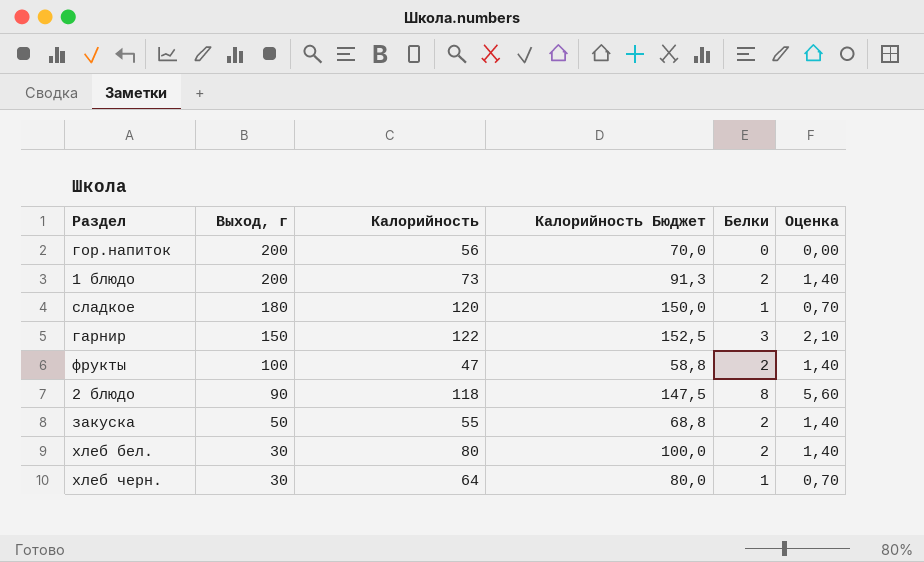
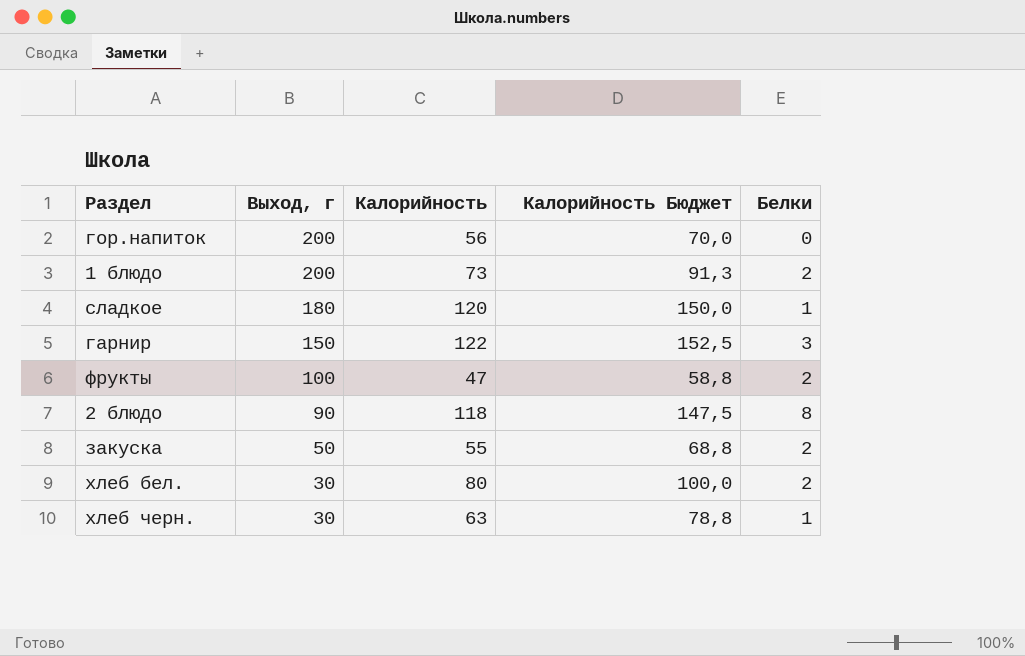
column Оценка | formula: [Белки] * 0,7 -> none
хлеб черн. | Калорийность: 64 -> 63
хлеб черн. | Калорийность Бюджет: 80,0 -> 78,8

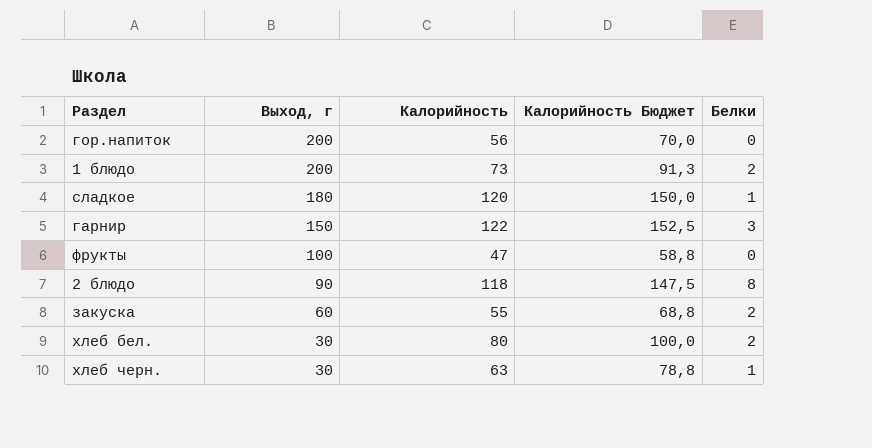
фрукты | Белки: 2 -> 0
закуска | Выход, г: 50 -> 60

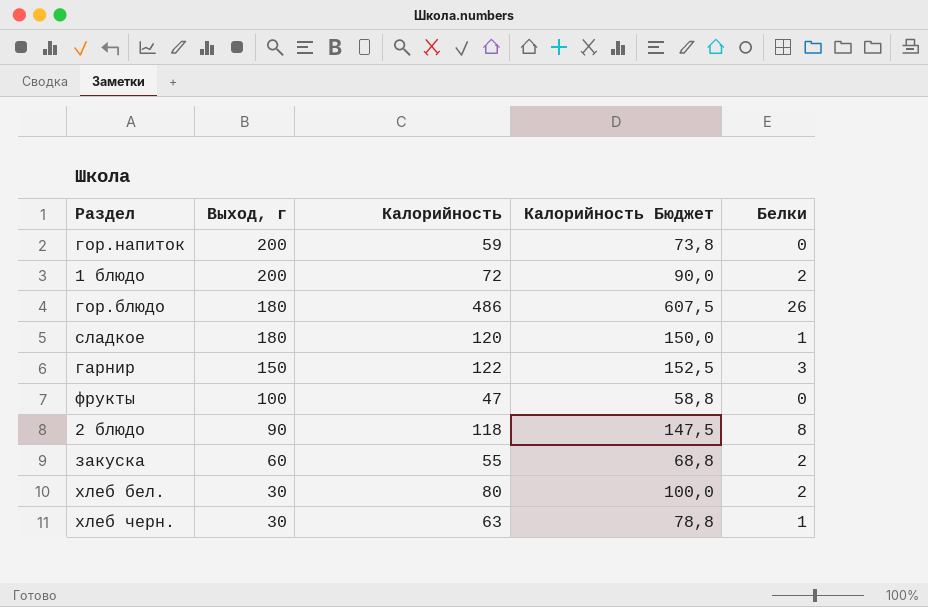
гор.напиток | Калорийность: 56 -> 59
гор.напиток | Калорийность Бюджет: 70,0 -> 73,8
1 блюдо | Калорийность: 73 -> 72
1 блюдо | Калорийность Бюджет: 91,3 -> 90,0
row гор.блюдо: none -> 180 | 486 | 607,5 | 26

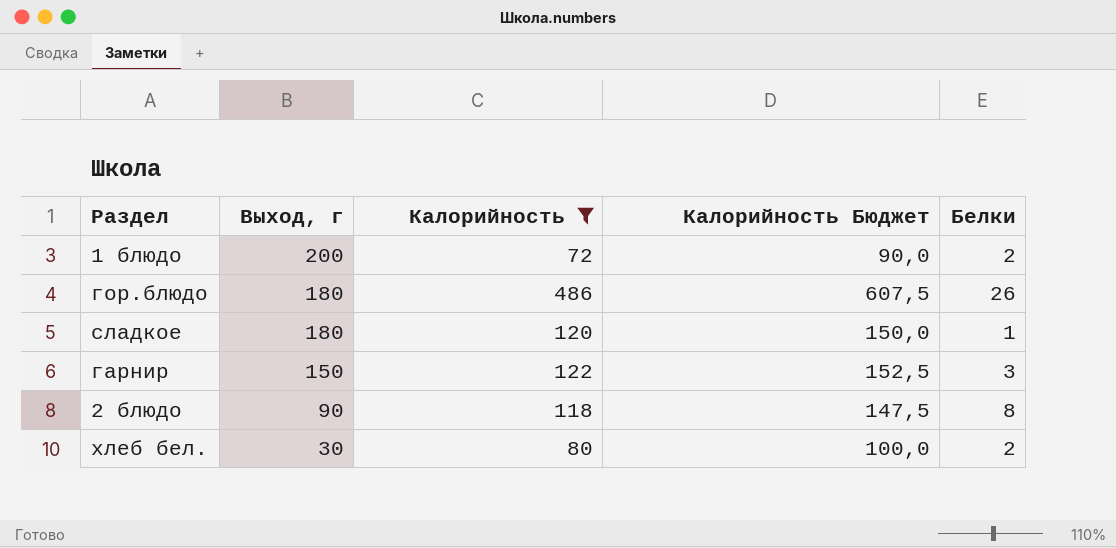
filter: none -> Калорийность >= 72

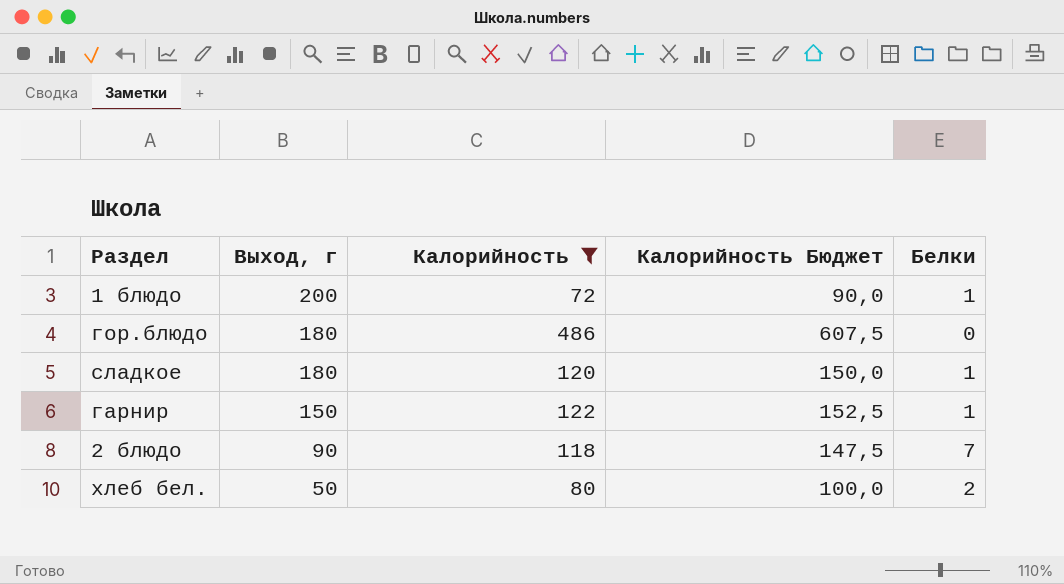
1 блюдо | Белки: 2 -> 1
гор.блюдо | Белки: 26 -> 0
гарнир | Белки: 3 -> 1
2 блюдо | Белки: 8 -> 7
хлеб бел. | Выход, г: 30 -> 50

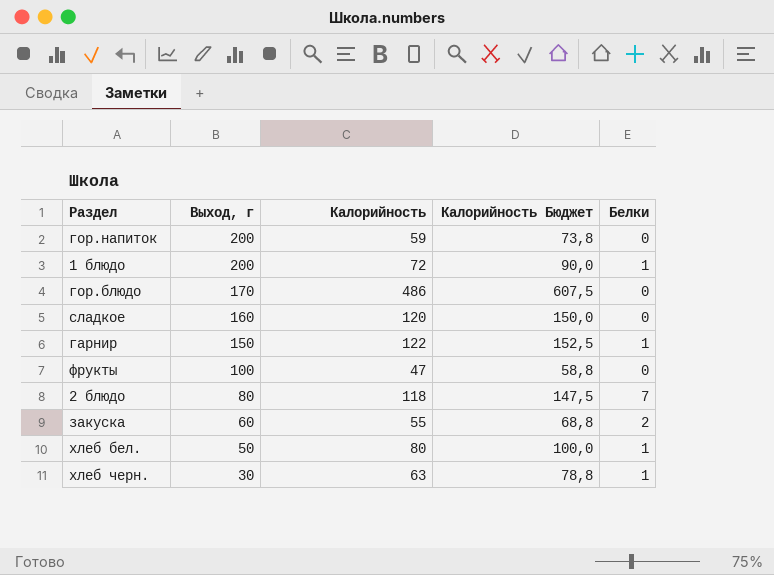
filter: Калорийность >= 72 -> none
гор.блюдо | Выход, г: 180 -> 170
сладкое | Выход, г: 180 -> 160
сладкое | Белки: 1 -> 0
2 блюдо | Выход, г: 90 -> 80
хлеб бел. | Белки: 2 -> 1

